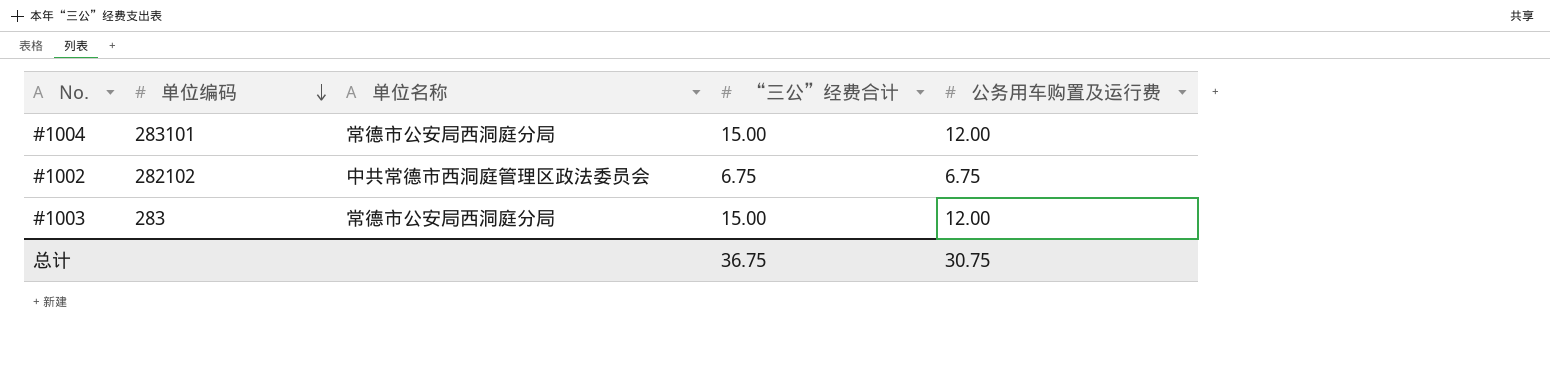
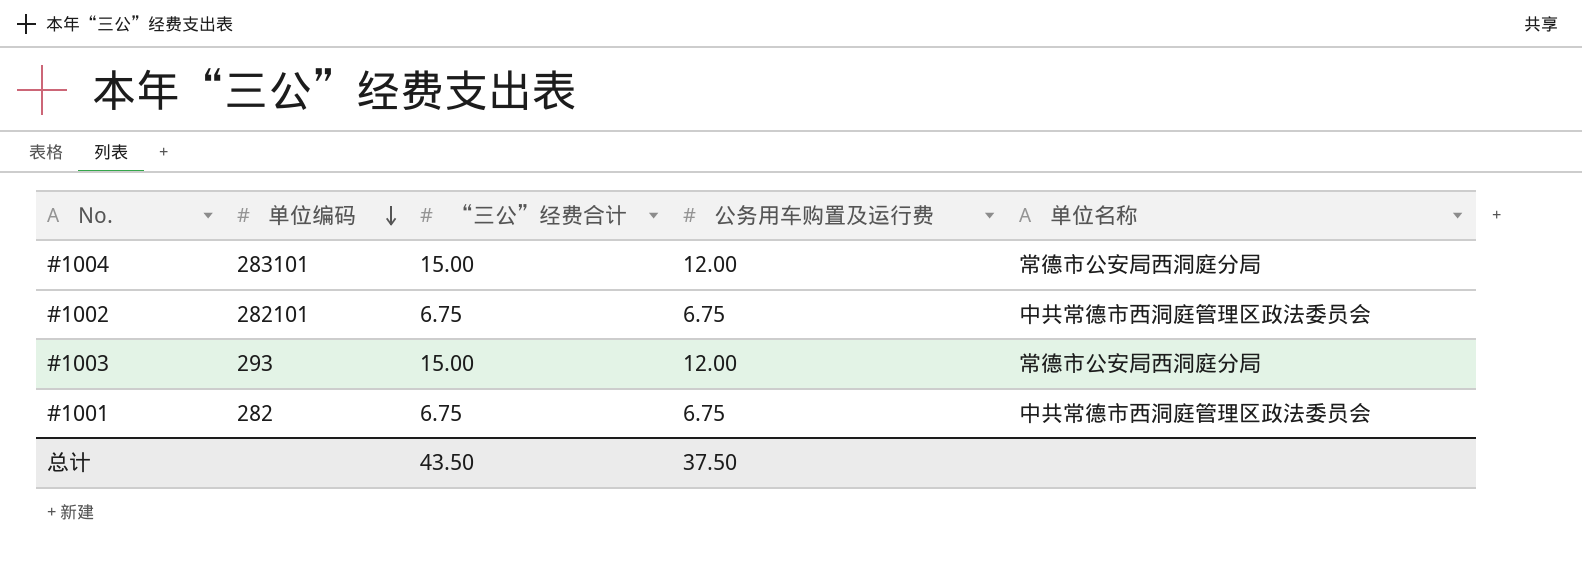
column 单位名称 | position: 3 -> 5
#1002 | 单位编码: 282102 -> 282101
#1003 | 单位编码: 283 -> 293
row #1001: none -> 282 | 6.75 | 6.75 | 中共常德市西洞庭管理区政法委员会
总计 | “三公”经费合计: 36.75 -> 43.50
总计 | 公务用车购置及运行费: 30.75 -> 37.50

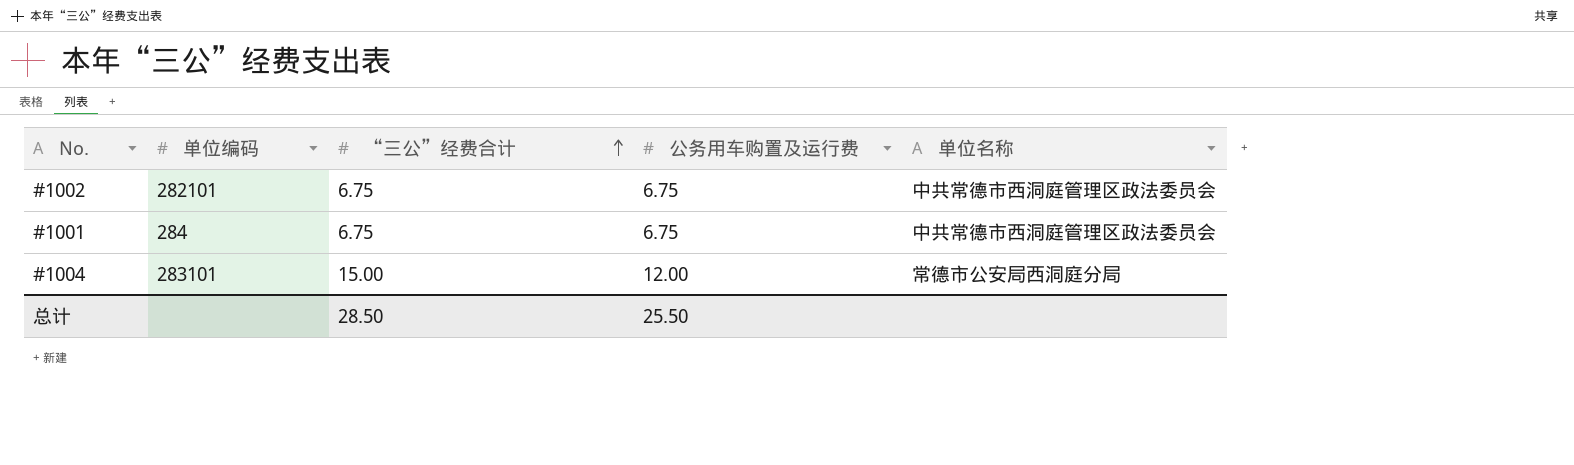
row order: 单位编码 descending -> “三公”经费合计 ascending
row #1003: 293 | 15.00 | 12.00 | 常德市公安局西洞庭分局 -> none
#1001 | 单位编码: 282 -> 284
总计 | “三公”经费合计: 43.50 -> 28.50
总计 | 公务用车购置及运行费: 37.50 -> 25.50

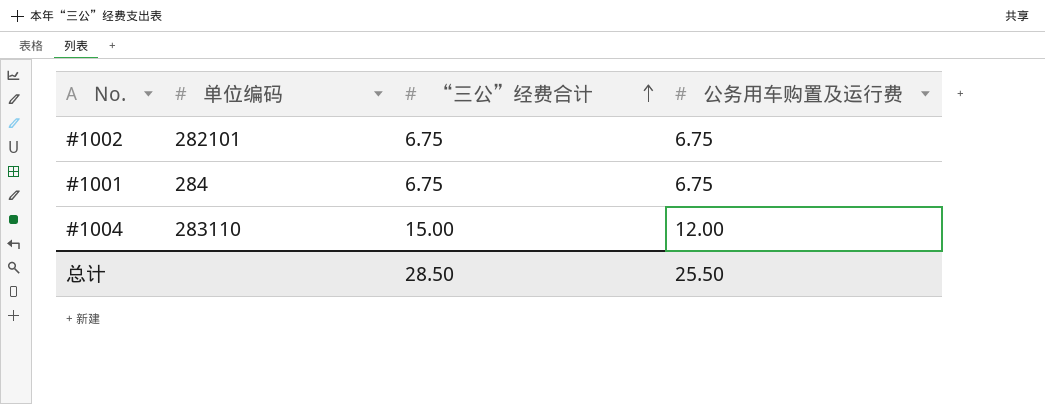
column 单位名称 | position: 5 -> none
#1004 | 单位编码: 283101 -> 283110

